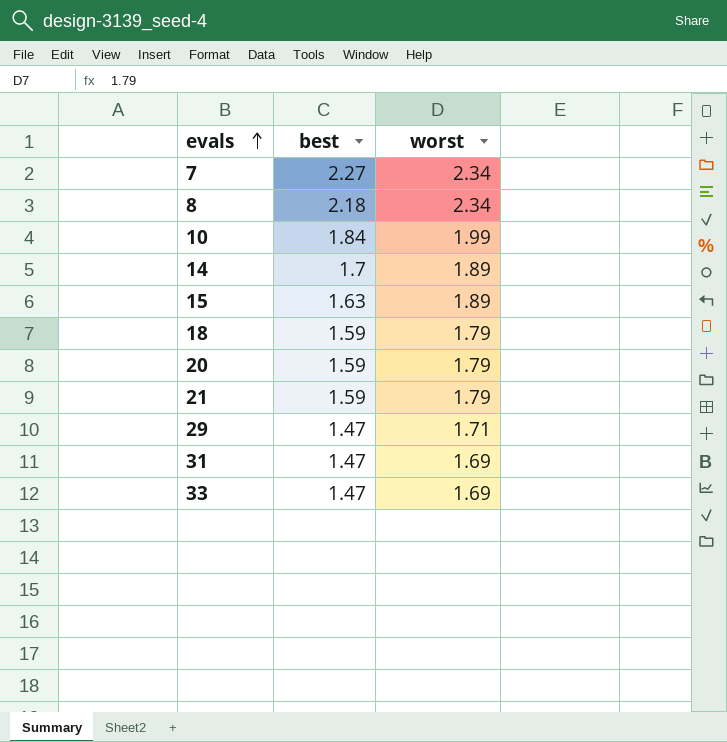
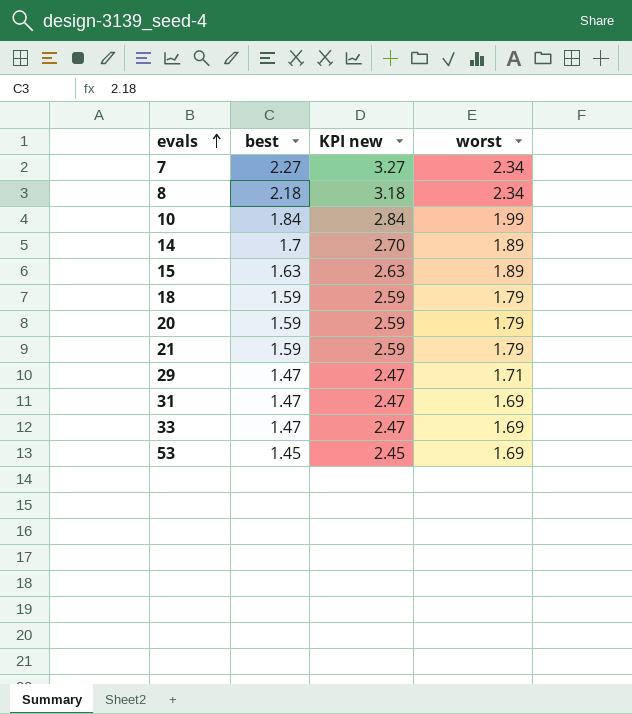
column KPI new | formula: none -> [best] + 1
row 53: none -> 1.45 | 2.45 | 1.69

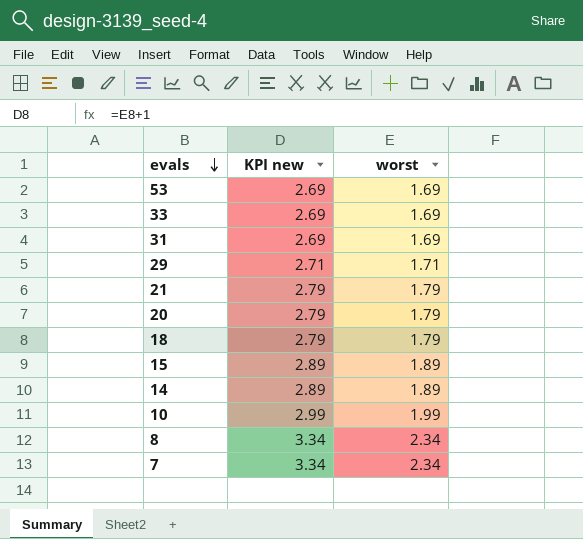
row order: evals ascending -> evals descending
column best | position: 2 -> none
column KPI new | formula: [best] + 1 -> [worst] + 1

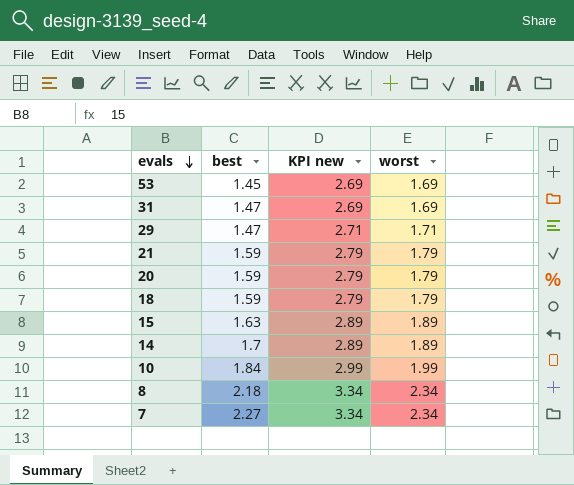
column best | position: none -> 2
row 33: 2.69 | 1.69 -> none

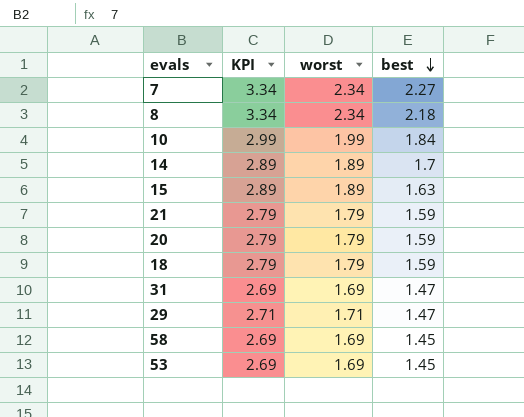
row order: evals descending -> best descending
column name: KPI new -> KPI
column best | position: 2 -> 4
row 58: none -> 2.69 | 1.69 | 1.45

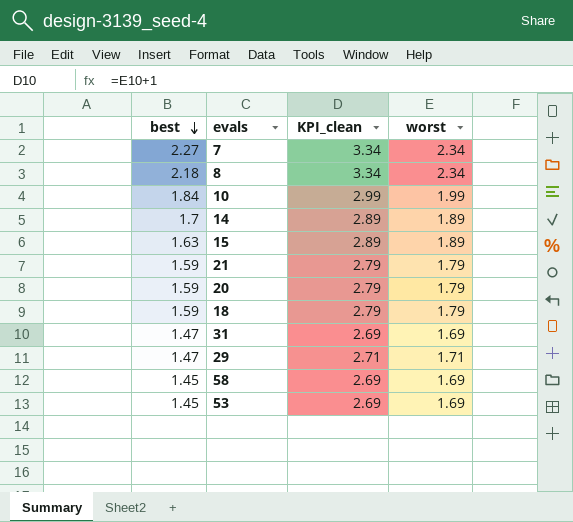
column best | position: 4 -> 1
column name: KPI -> KPI_clean

